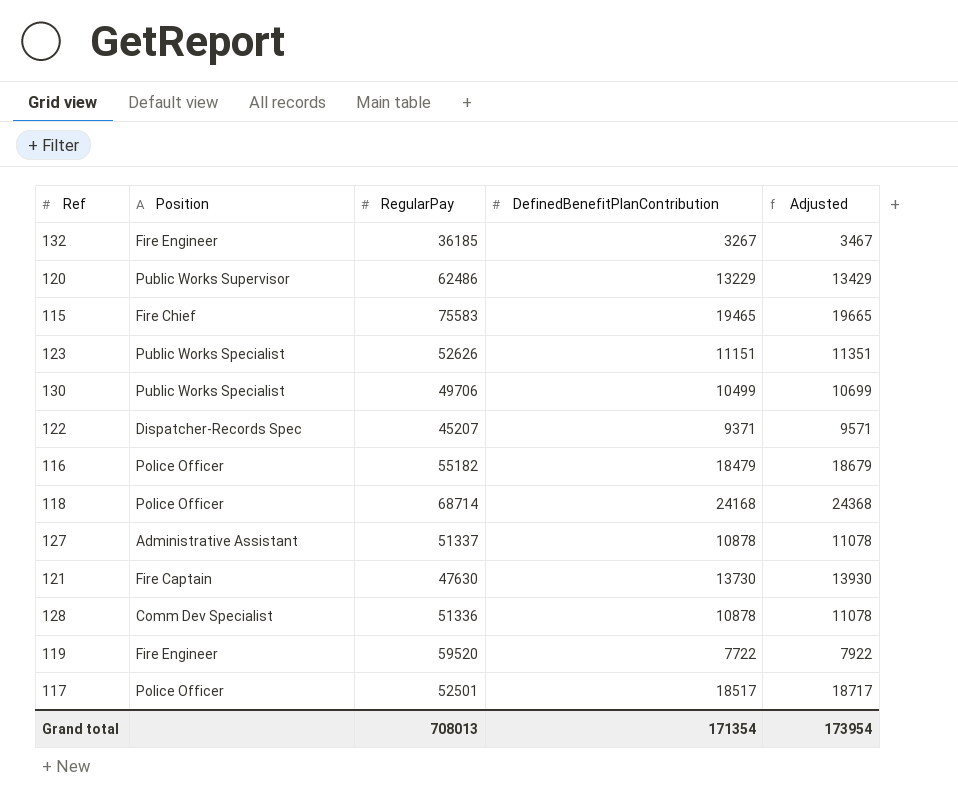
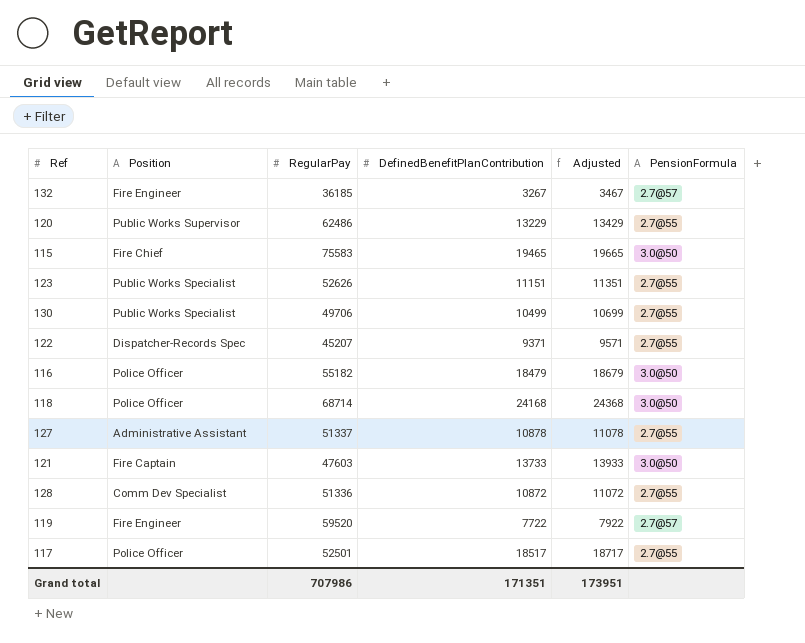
column PensionFormula | position: none -> 6
121 | RegularPay: 47630 -> 47603
121 | DefinedBenefitPlanContribution: 13730 -> 13733
121 | Adjusted: 13930 -> 13933
128 | DefinedBenefitPlanContribution: 10878 -> 10872
128 | Adjusted: 11078 -> 11072
Grand total | RegularPay: 708013 -> 707986
Grand total | DefinedBenefitPlanContribution: 171354 -> 171351
Grand total | Adjusted: 173954 -> 173951

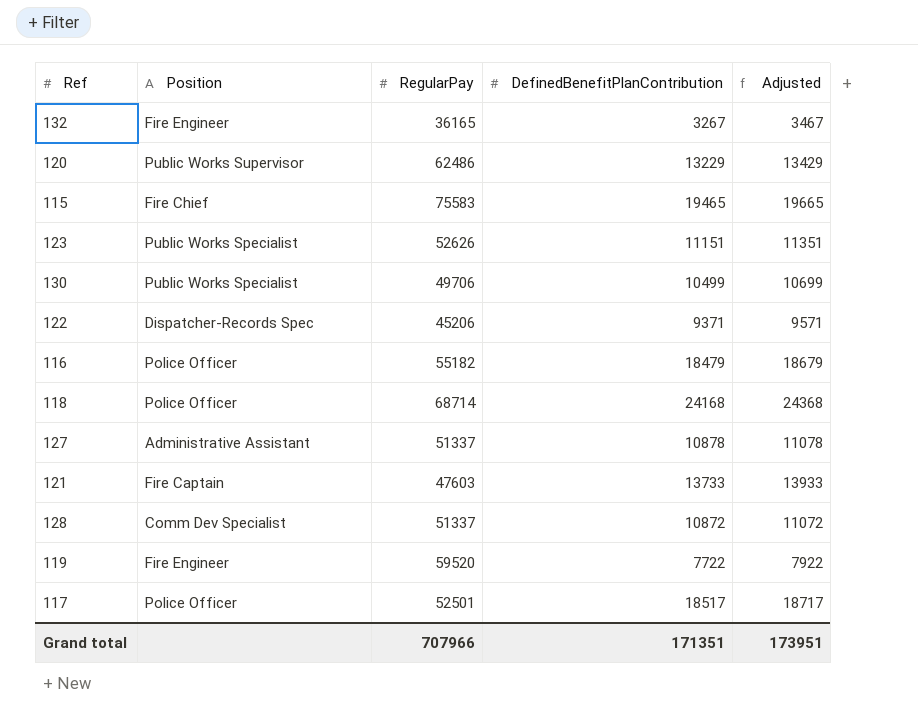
column PensionFormula | position: 6 -> none
132 | RegularPay: 36185 -> 36165
122 | RegularPay: 45207 -> 45206
128 | RegularPay: 51336 -> 51337
Grand total | RegularPay: 707986 -> 707966

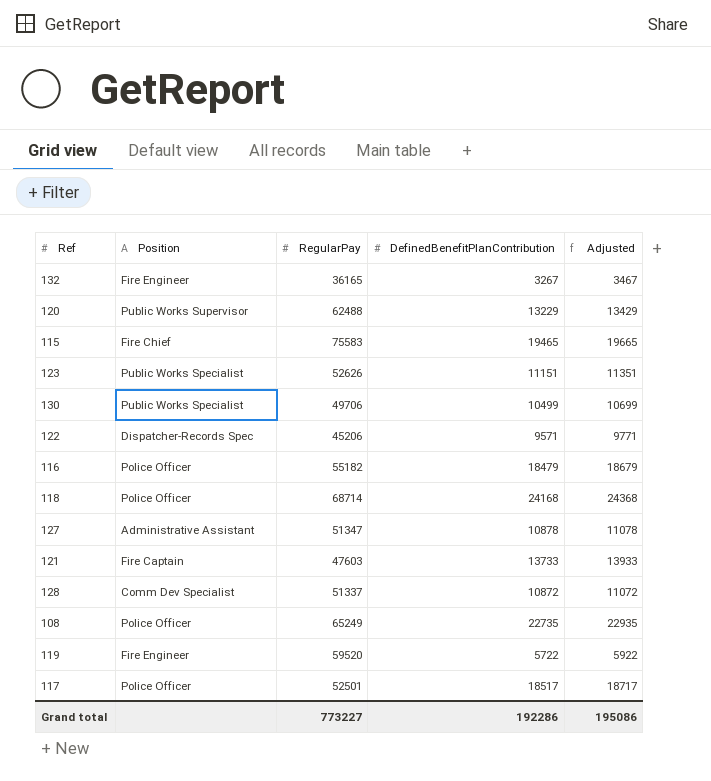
120 | RegularPay: 62486 -> 62488
122 | DefinedBenefitPlanContribution: 9371 -> 9571
122 | Adjusted: 9571 -> 9771
127 | RegularPay: 51337 -> 51347
row 108: none -> Police Officer | 65249 | 22735 | 22935
119 | DefinedBenefitPlanContribution: 7722 -> 5722
119 | Adjusted: 7922 -> 5922
Grand total | RegularPay: 707966 -> 773227
Grand total | DefinedBenefitPlanContribution: 171351 -> 192286
Grand total | Adjusted: 173951 -> 195086

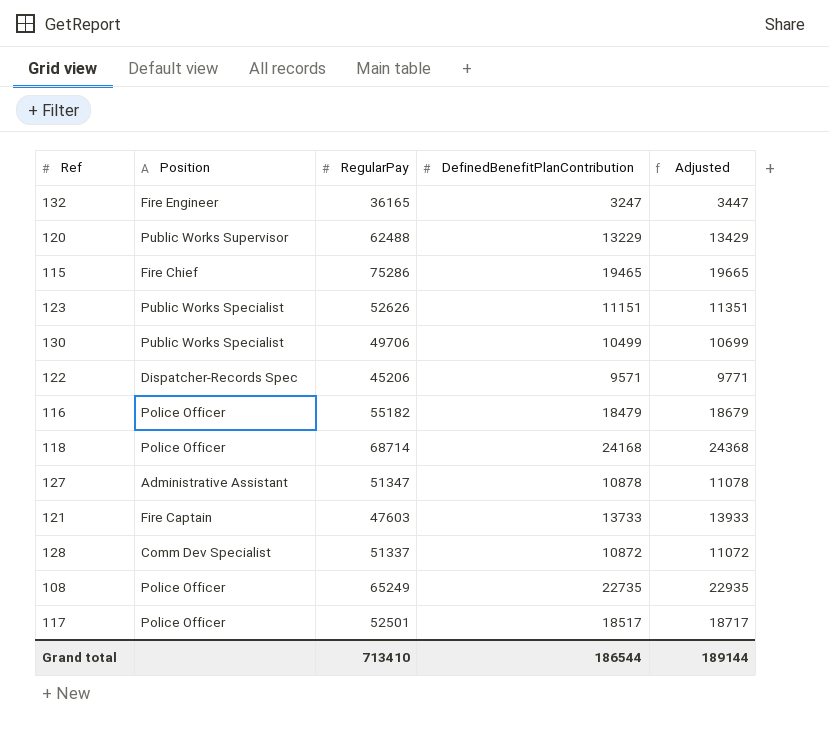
row 119: Fire Engineer | 59520 | 5722 | 5922 -> none
132 | DefinedBenefitPlanContribution: 3267 -> 3247
132 | Adjusted: 3467 -> 3447
115 | RegularPay: 75583 -> 75286
Grand total | RegularPay: 773227 -> 713410
Grand total | DefinedBenefitPlanContribution: 192286 -> 186544
Grand total | Adjusted: 195086 -> 189144

